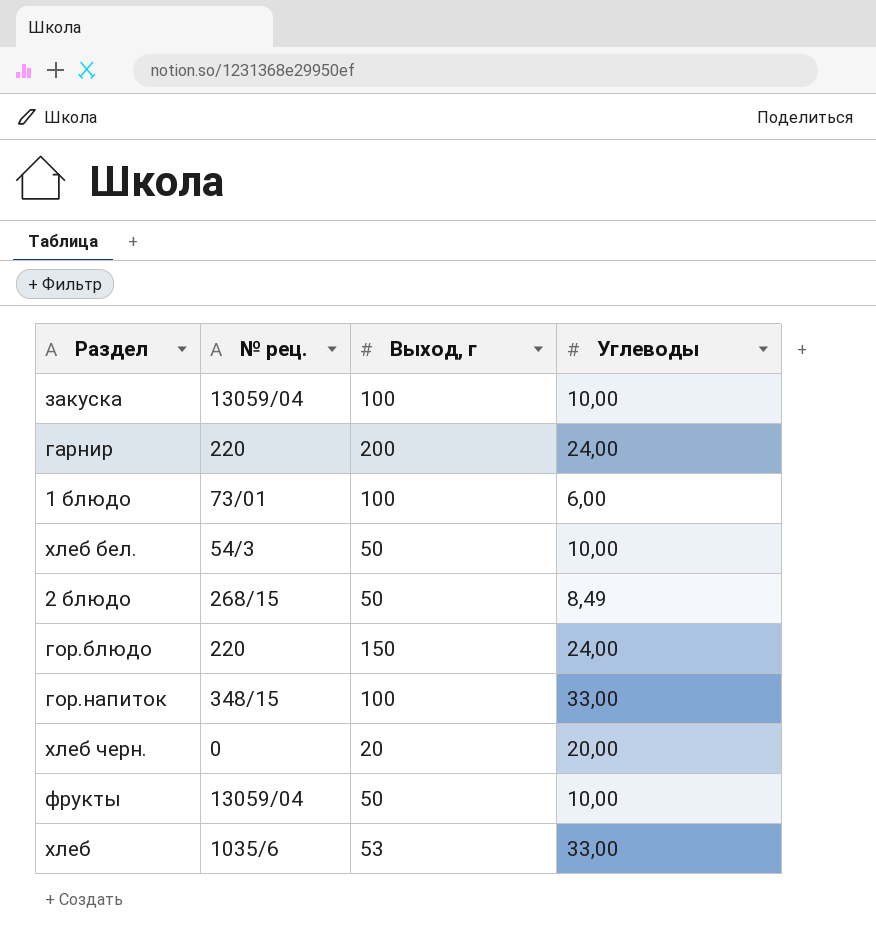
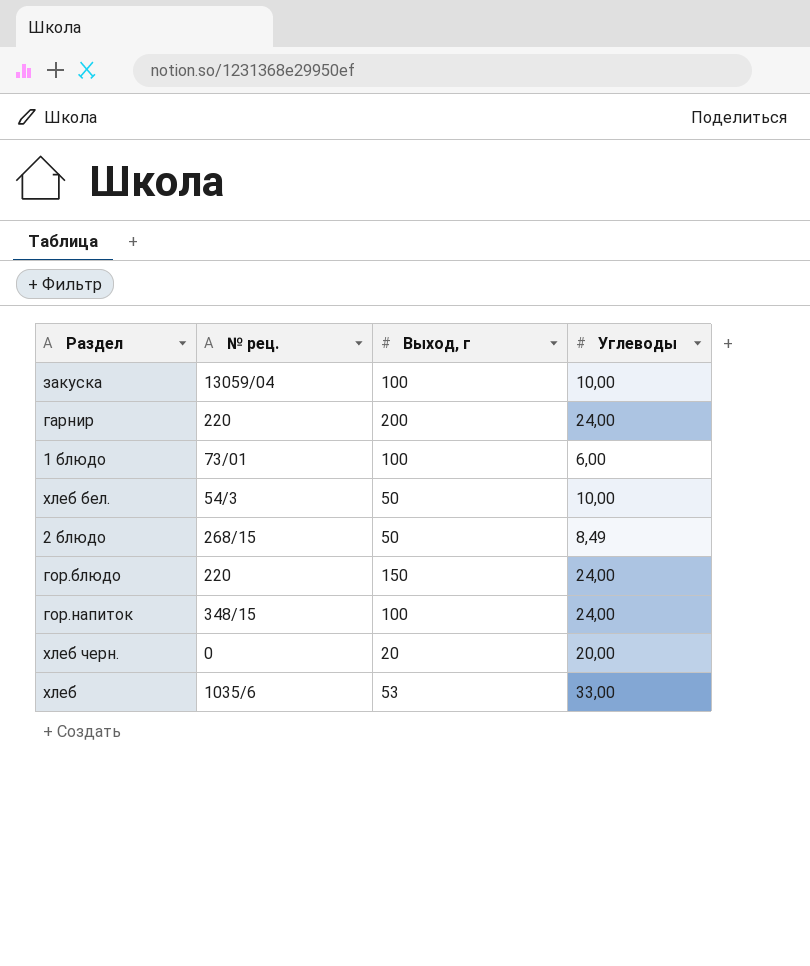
row фрукты: 13059/04 | 50 | 10,00 -> none
гор.напиток | Углеводы: 33,00 -> 24,00

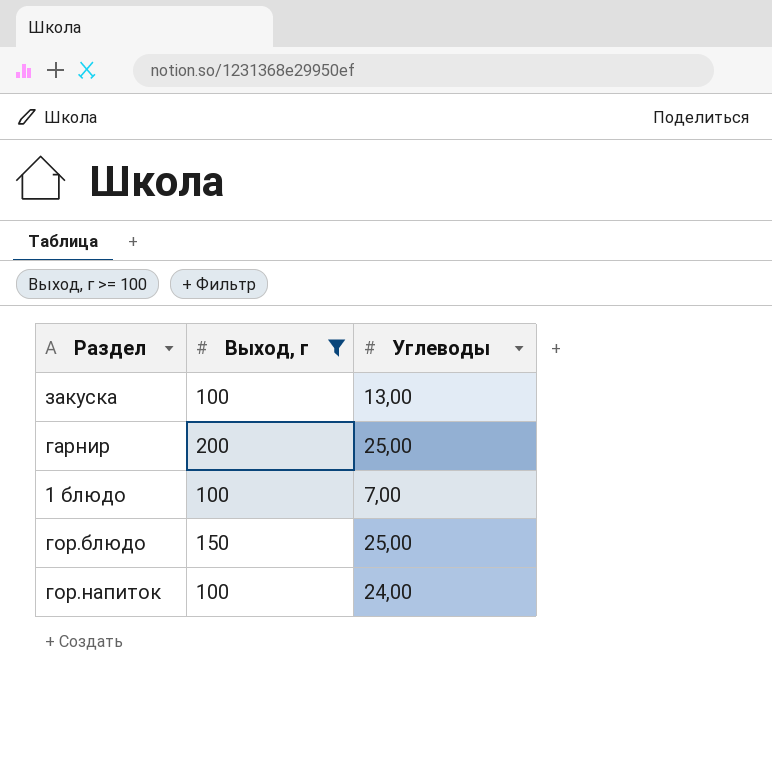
filter: none -> Выход, г >= 100
column № рец. | position: 2 -> none
закуска | Углеводы: 10,00 -> 13,00
гарнир | Углеводы: 24,00 -> 25,00
1 блюдо | Углеводы: 6,00 -> 7,00
гор.блюдо | Углеводы: 24,00 -> 25,00

